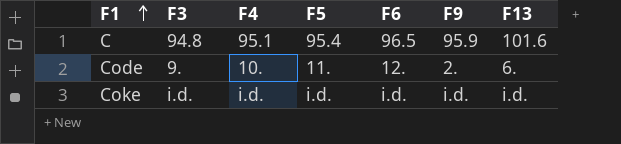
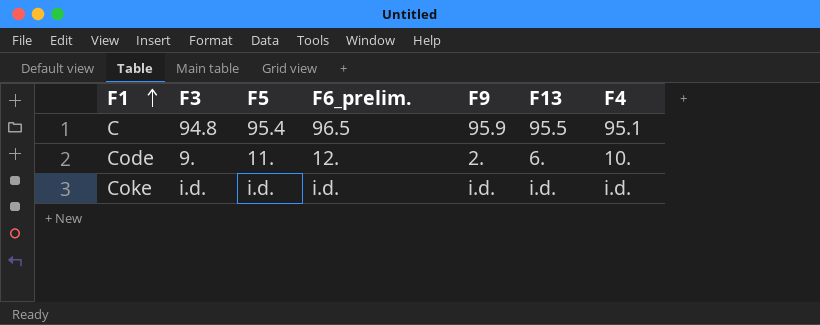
column name: F6 -> F6_prelim.
column F4 | position: 3 -> 7
C | F13: 101.6 -> 95.5

